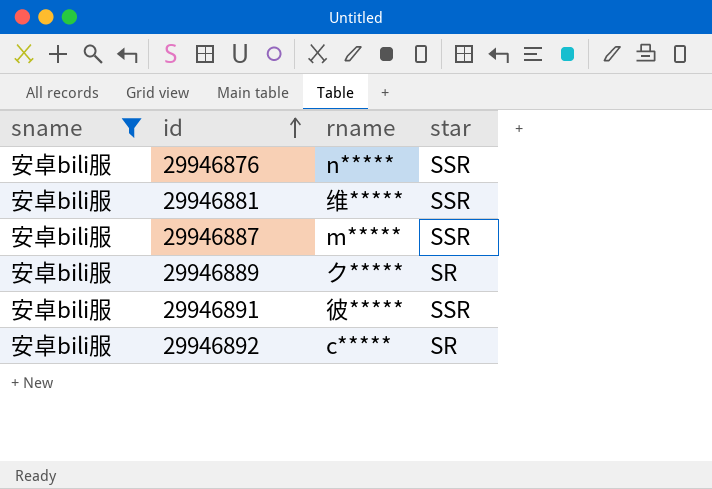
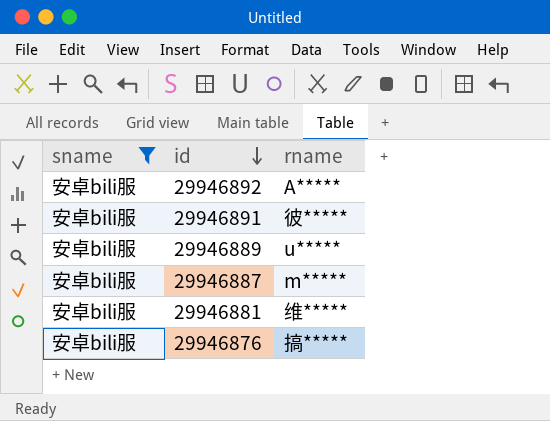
row order: id ascending -> id descending
column star | position: 4 -> none
29946892 | rname: c***** -> A*****
29946889 | rname: ク***** -> u*****
29946876 | rname: n***** -> 搞*****

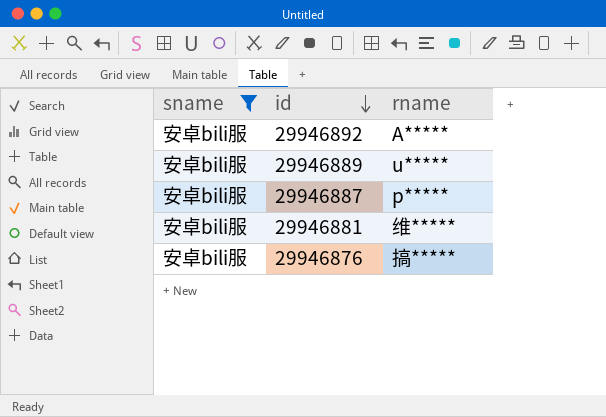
row 29946891: 安卓bili服 | 彼***** -> none
29946887 | rname: m***** -> p*****

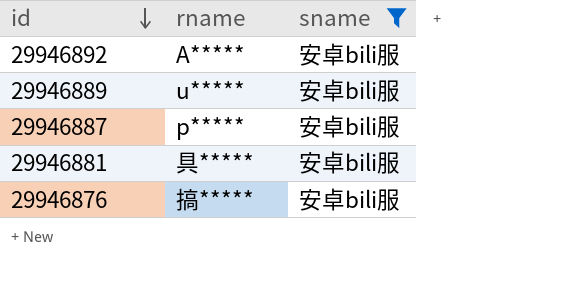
column sname | position: 1 -> 3
29946881 | rname: 维***** -> 具*****

